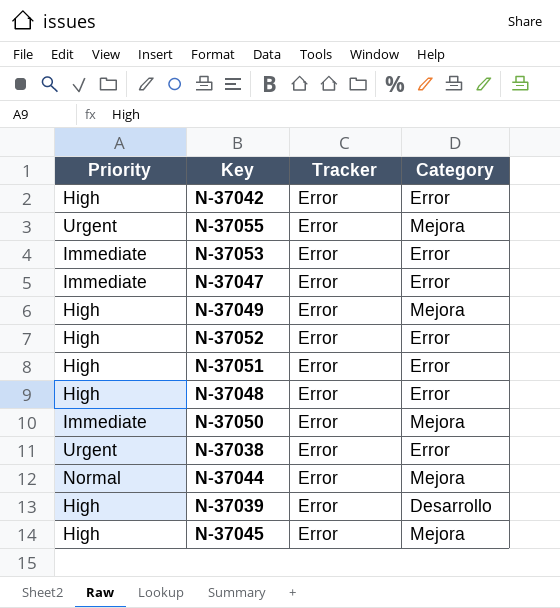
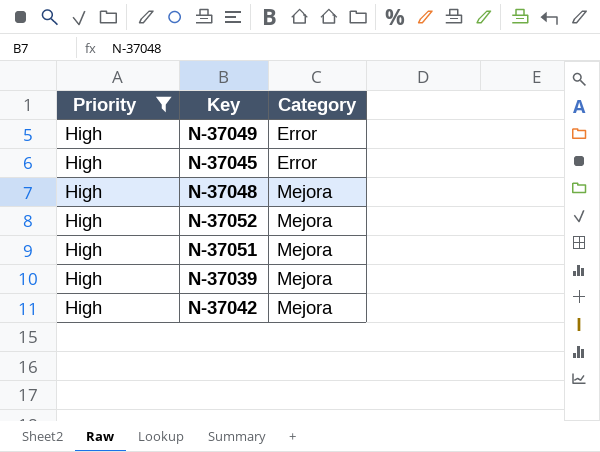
filter: none -> Priority = High
row order: none -> Category ascending
column Tracker | position: 3 -> none
N-37049 | Category: Mejora -> Error
N-37045 | Category: Mejora -> Error
N-37048 | Category: Error -> Mejora
N-37052 | Category: Error -> Mejora
N-37051 | Category: Error -> Mejora
N-37039 | Category: Desarrollo -> Mejora
N-37042 | Category: Error -> Mejora

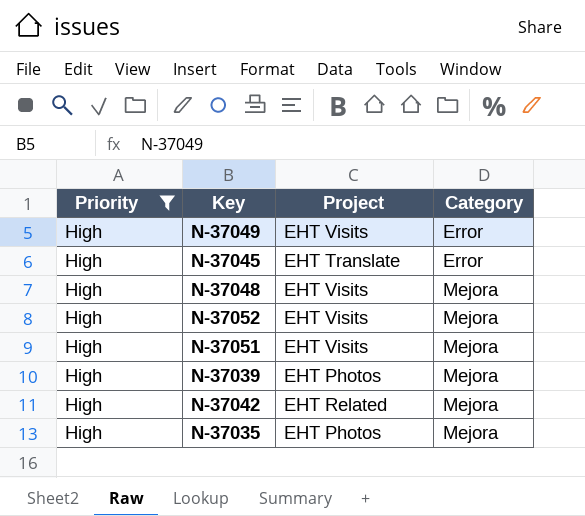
column Project | position: none -> 3
row N-37035: none -> High | EHT Photos | Mejora

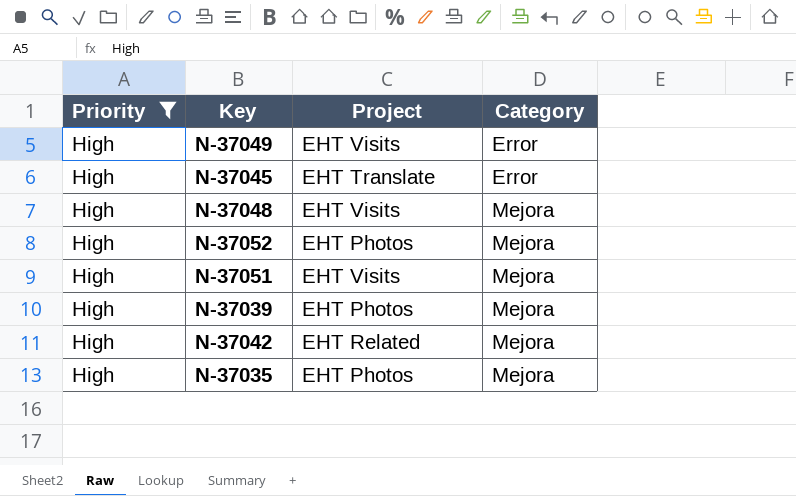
N-37052 | Project: EHT Visits -> EHT Photos

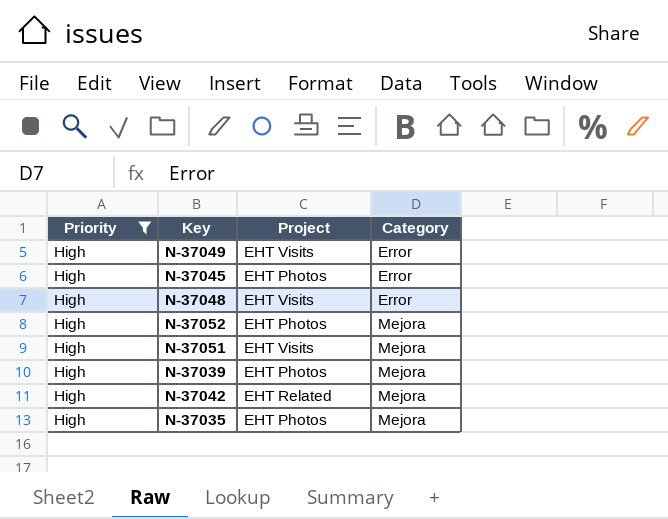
N-37045 | Project: EHT Translate -> EHT Photos
N-37048 | Category: Mejora -> Error

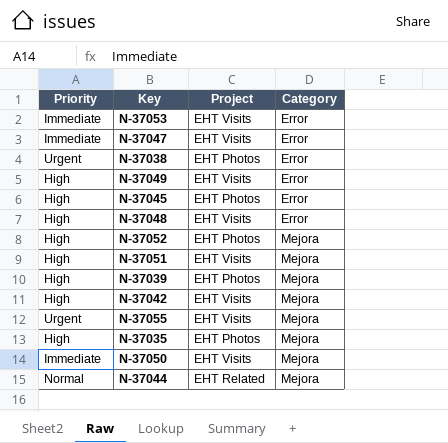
filter: Priority = High -> none
N-37042 | Project: EHT Related -> EHT Visits

